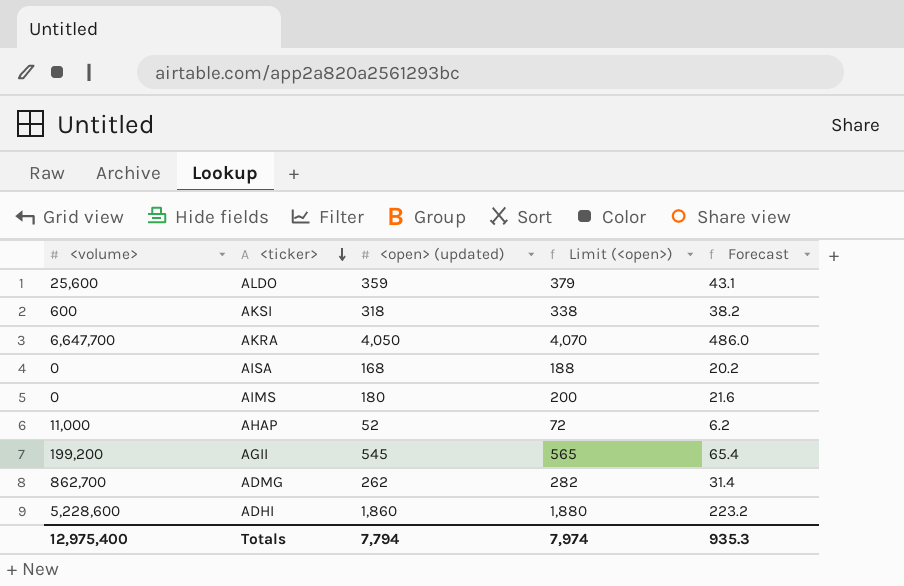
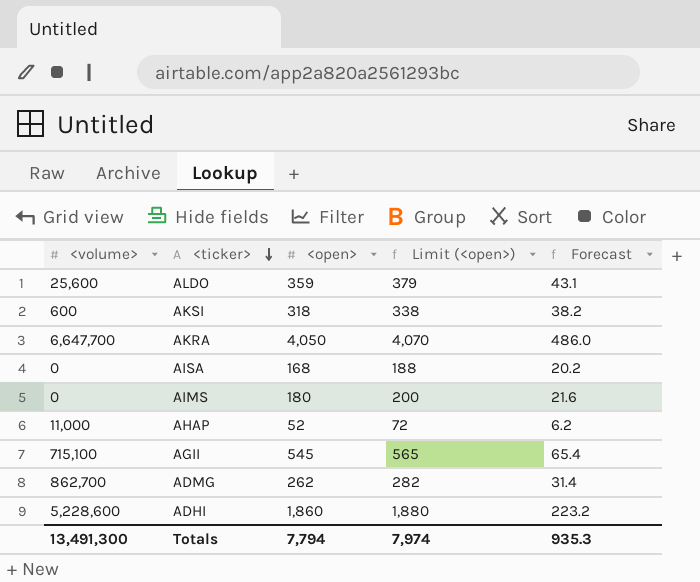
column name: <open> (updated) -> <open>
AGII | <volume>: 199,200 -> 715,100
Totals | <volume>: 12,975,400 -> 13,491,300

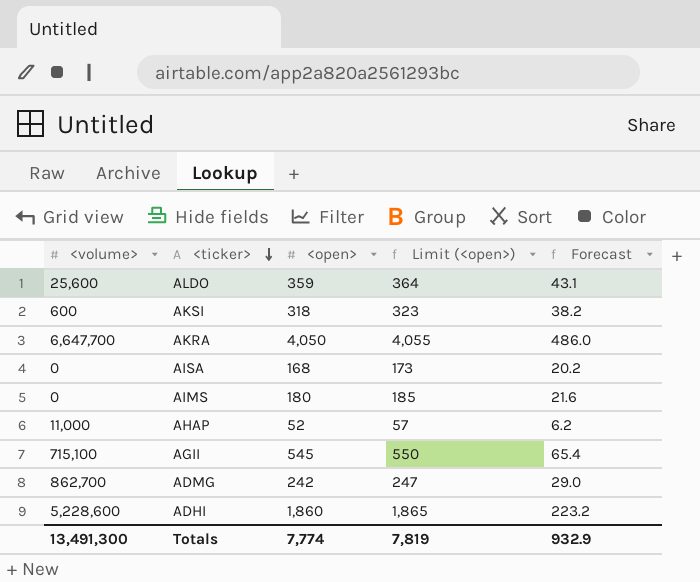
column Limit (<open>) | formula: [<open>] + 20 -> [<open>] + 5
ADMG | <open>: 262 -> 242
ADMG | Forecast: 31.4 -> 29.0
Totals | <open>: 7,794 -> 7,774
Totals | Limit (<open>): 7,974 -> 7,819
Totals | Forecast: 935.3 -> 932.9

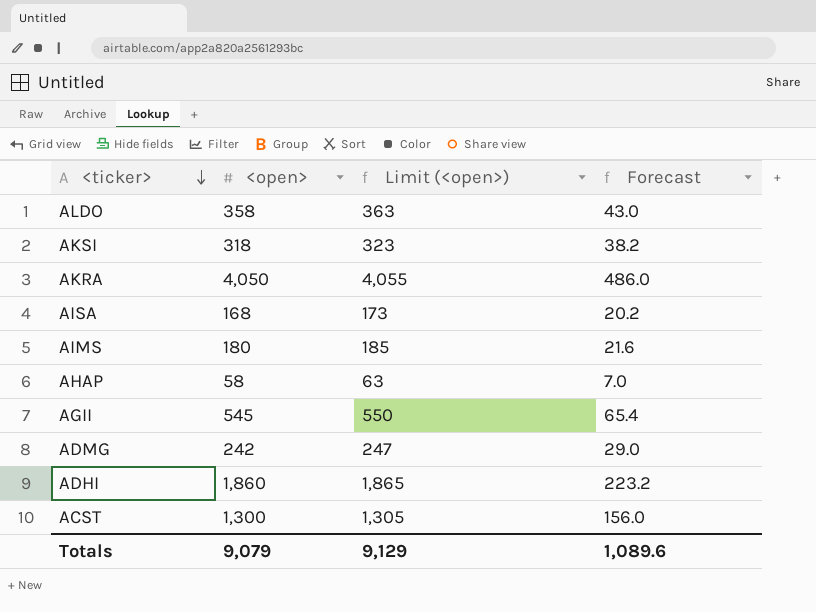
column <volume> | position: 1 -> none
ALDO | <open>: 359 -> 358
ALDO | Limit (<open>): 364 -> 363
ALDO | Forecast: 43.1 -> 43.0
AHAP | <open>: 52 -> 58
AHAP | Limit (<open>): 57 -> 63
AHAP | Forecast: 6.2 -> 7.0
row ACST: none -> 1,300 | 1,305 | 156.0
Totals | <open>: 7,774 -> 9,079
Totals | Limit (<open>): 7,819 -> 9,129
Totals | Forecast: 932.9 -> 1,089.6

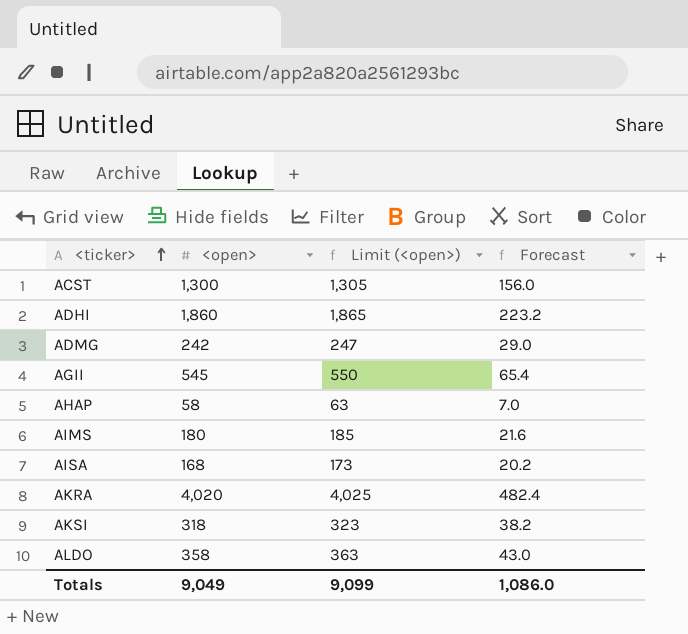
row order: <ticker> descending -> <ticker> ascending
AKRA | <open>: 4,050 -> 4,020
AKRA | Limit (<open>): 4,055 -> 4,025
AKRA | Forecast: 486.0 -> 482.4
Totals | <open>: 9,079 -> 9,049
Totals | Limit (<open>): 9,129 -> 9,099
Totals | Forecast: 1,089.6 -> 1,086.0

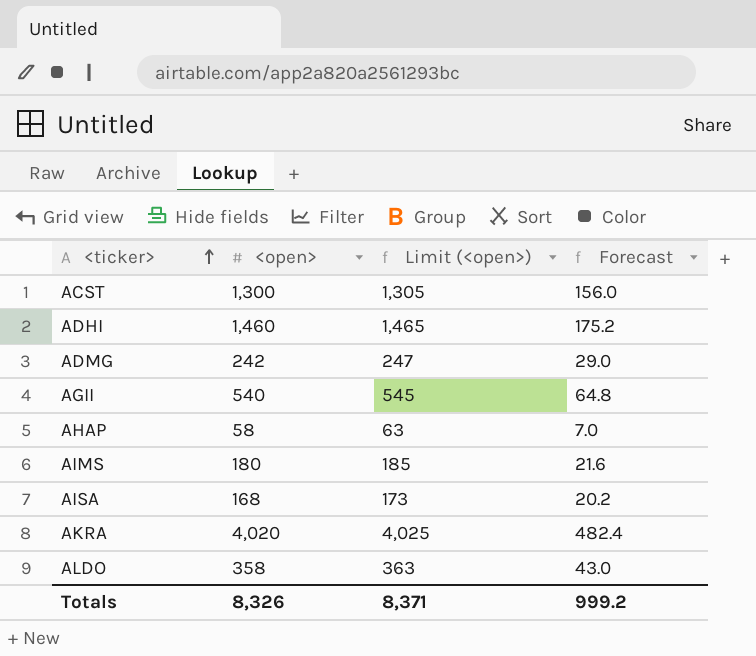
row AKSI: 318 | 323 | 38.2 -> none
ADHI | <open>: 1,860 -> 1,460
ADHI | Limit (<open>): 1,865 -> 1,465
ADHI | Forecast: 223.2 -> 175.2
AGII | <open>: 545 -> 540
AGII | Limit (<open>): 550 -> 545
AGII | Forecast: 65.4 -> 64.8
Totals | <open>: 9,049 -> 8,326
Totals | Limit (<open>): 9,099 -> 8,371
Totals | Forecast: 1,086.0 -> 999.2

